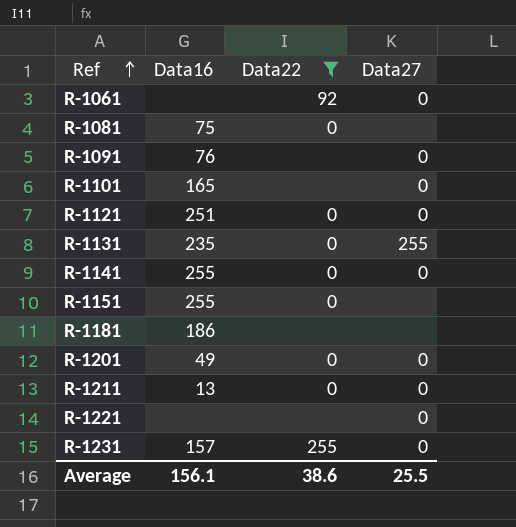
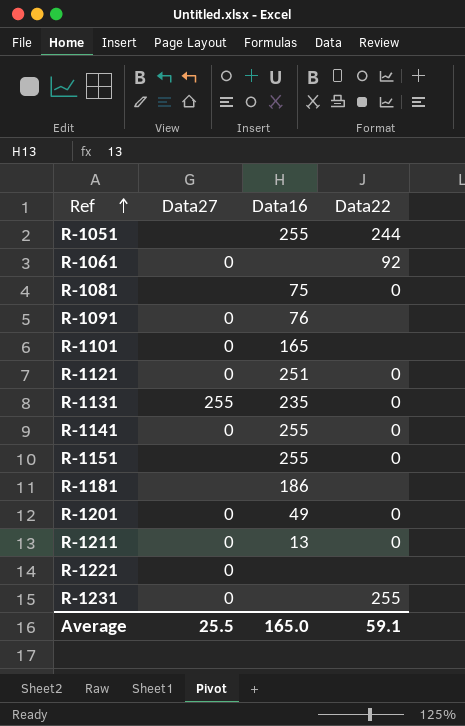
filter: Data22 != 244 -> none
column Data27 | position: 4 -> 2
R-1231 | Data16: 157 -> none
Average | Data16: 156.1 -> 165.0
Average | Data22: 38.6 -> 59.1

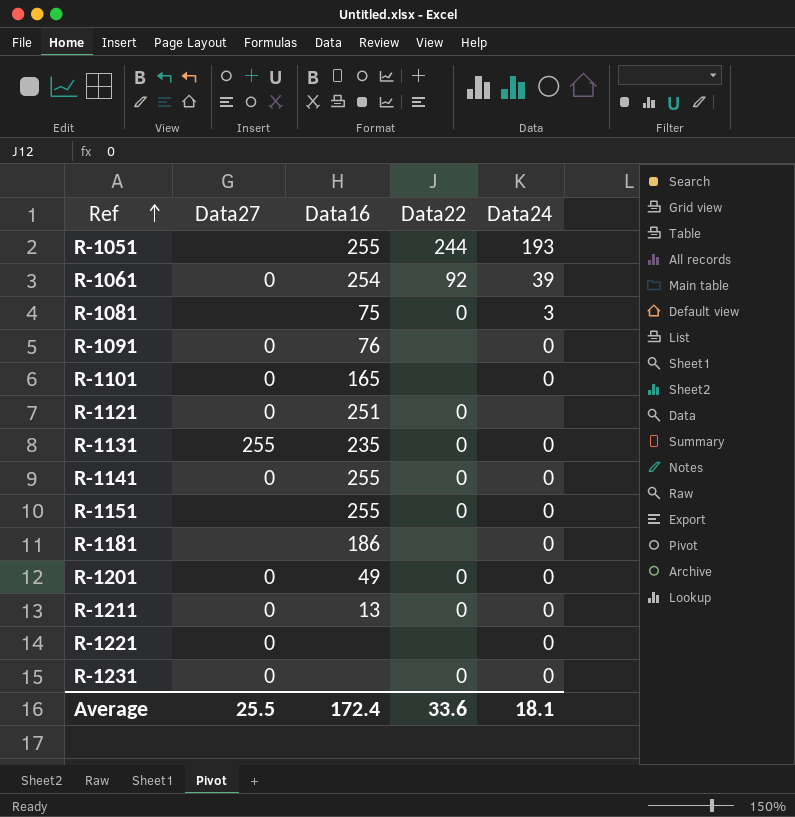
column Data24 | position: none -> 5
R-1061 | Data16: none -> 254
R-1231 | Data22: 255 -> 0
Average | Data16: 165.0 -> 172.4
Average | Data22: 59.1 -> 33.6

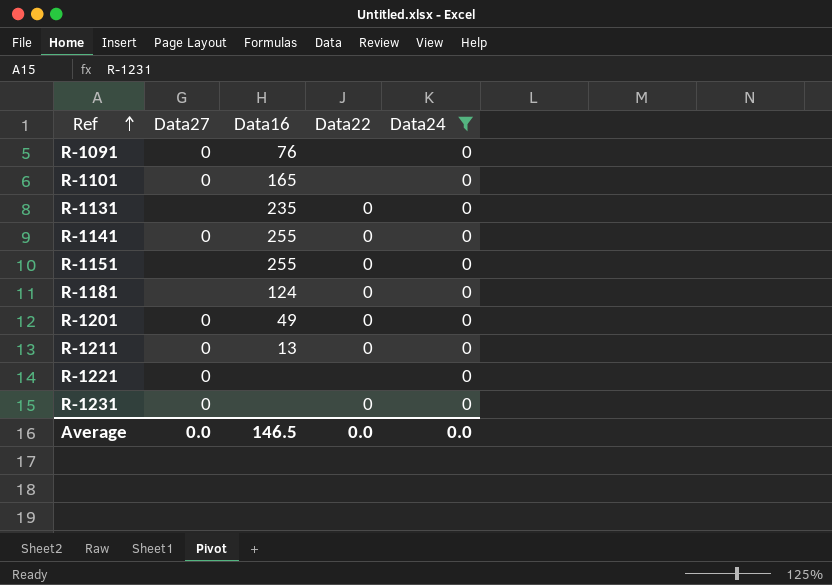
filter: none -> Data24 = 0
R-1131 | Data27: 255 -> none
R-1181 | Data16: 186 -> 124
R-1181 | Data22: none -> 0
Average | Data27: 25.5 -> 0.0
Average | Data16: 172.4 -> 146.5
Average | Data22: 33.6 -> 0.0
Average | Data24: 18.1 -> 0.0

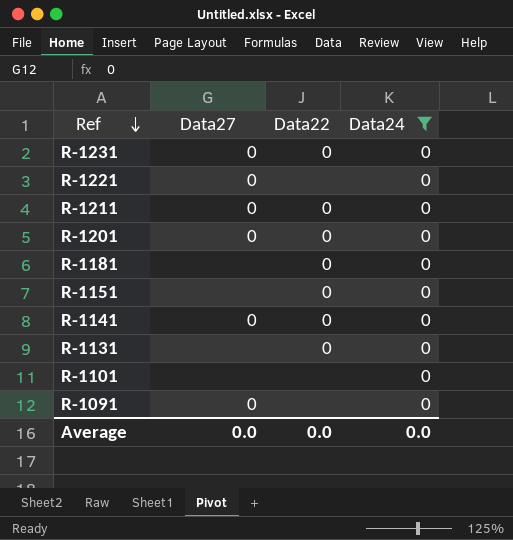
row order: Ref ascending -> Ref descending
column Data16 | position: 3 -> none
R-1101 | Data27: 0 -> none

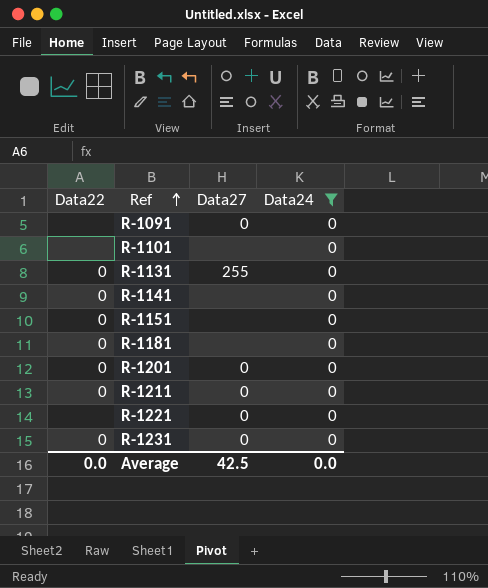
row order: Ref descending -> Ref ascending
column Data22 | position: 3 -> 1
R-1131 | Data27: none -> 255
R-1141 | Data27: 0 -> none
Average | Data27: 0.0 -> 42.5

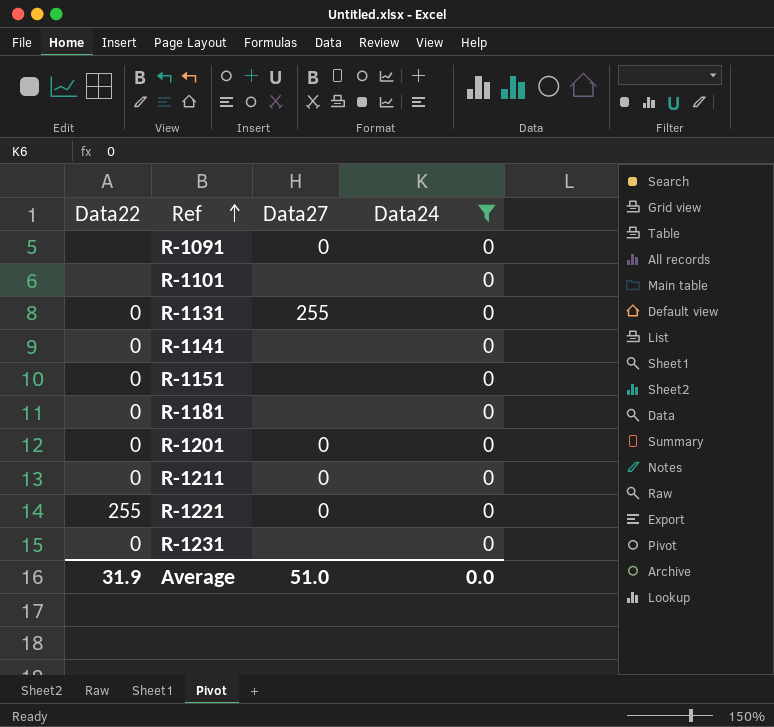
R-1221 | Data22: none -> 255
R-1231 | Data27: 0 -> none
Average | Data22: 0.0 -> 31.9
Average | Data27: 42.5 -> 51.0

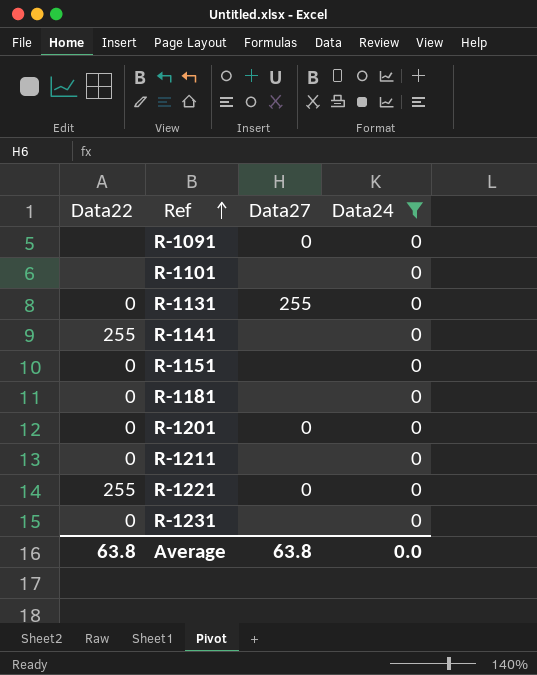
R-1141 | Data22: 0 -> 255
R-1211 | Data27: 0 -> none
Average | Data22: 31.9 -> 63.8
Average | Data27: 51.0 -> 63.8

